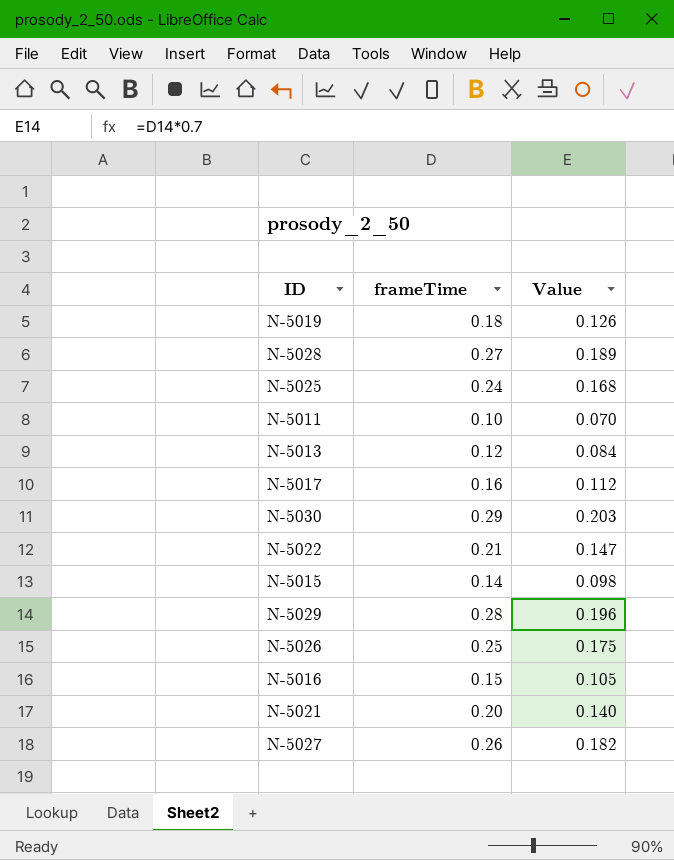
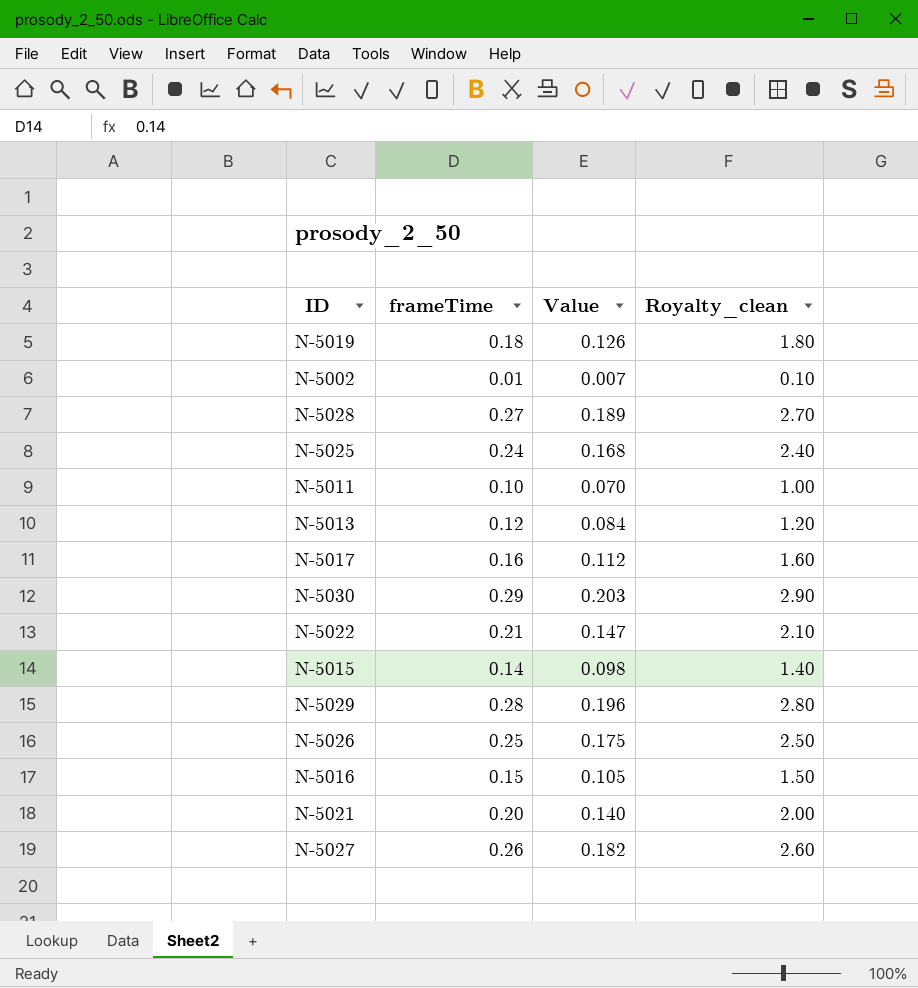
column Royalty_clean | formula: none -> [frameTime] * 10
row N-5002: none -> 0.01 | 0.007 | 0.10

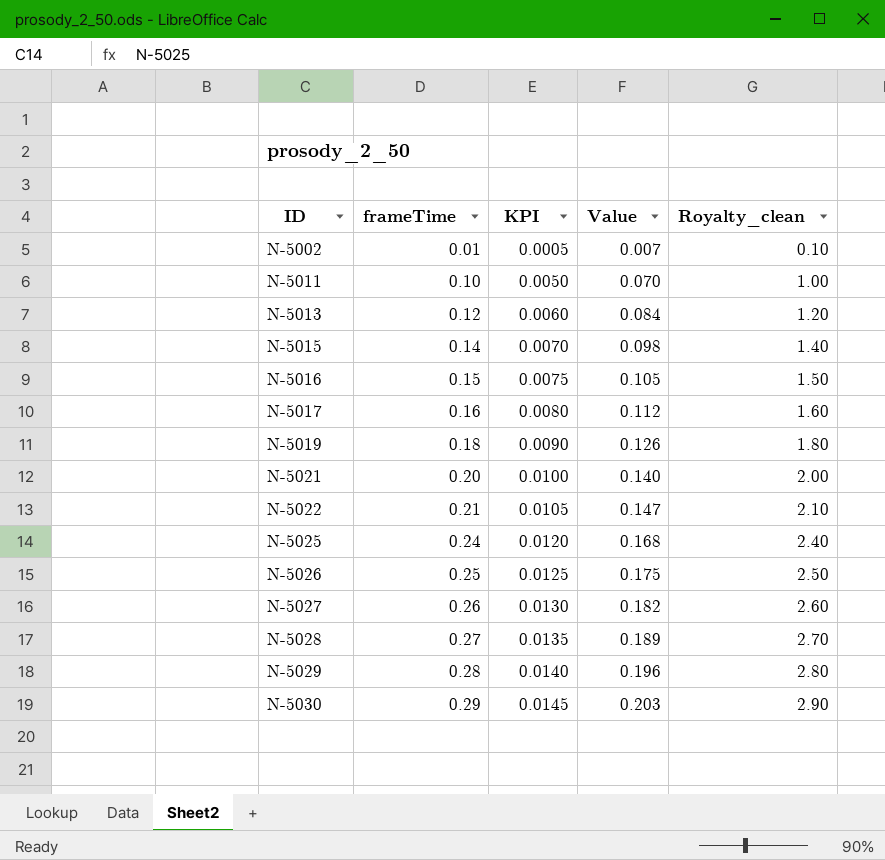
row order: none -> ID ascending
column KPI | formula: none -> [frameTime] * 0.05

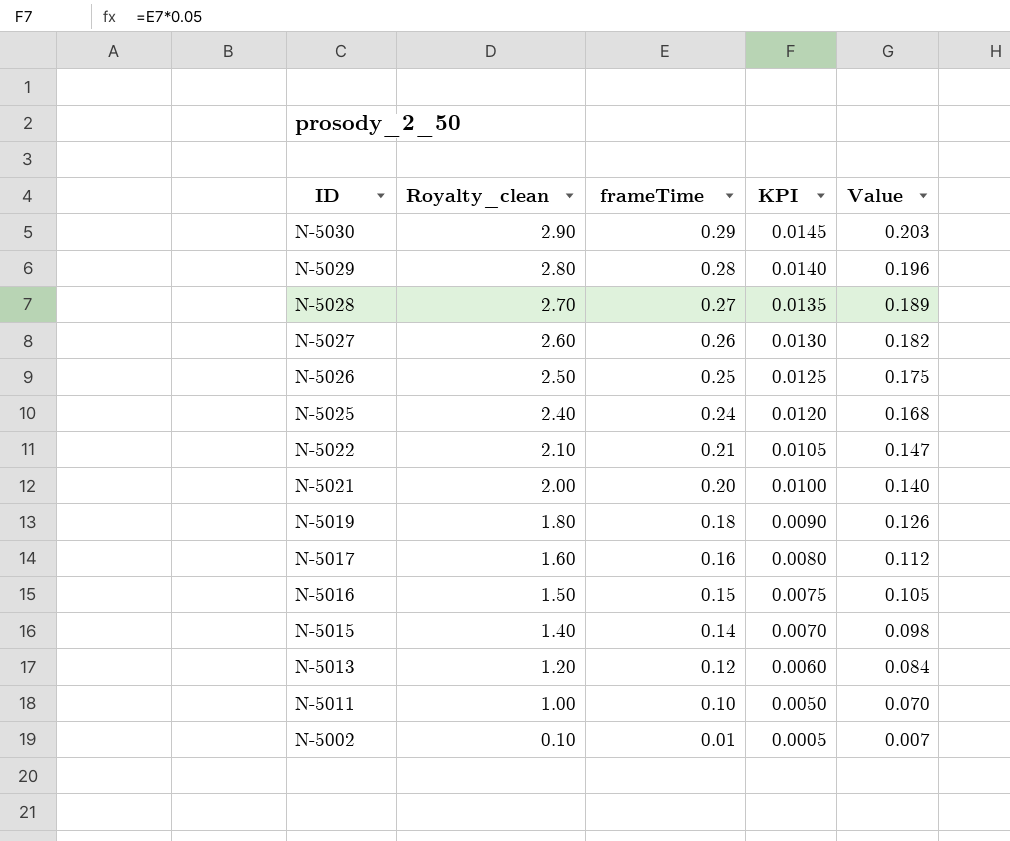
row order: ID ascending -> ID descending
column Royalty_clean | position: 5 -> 2

